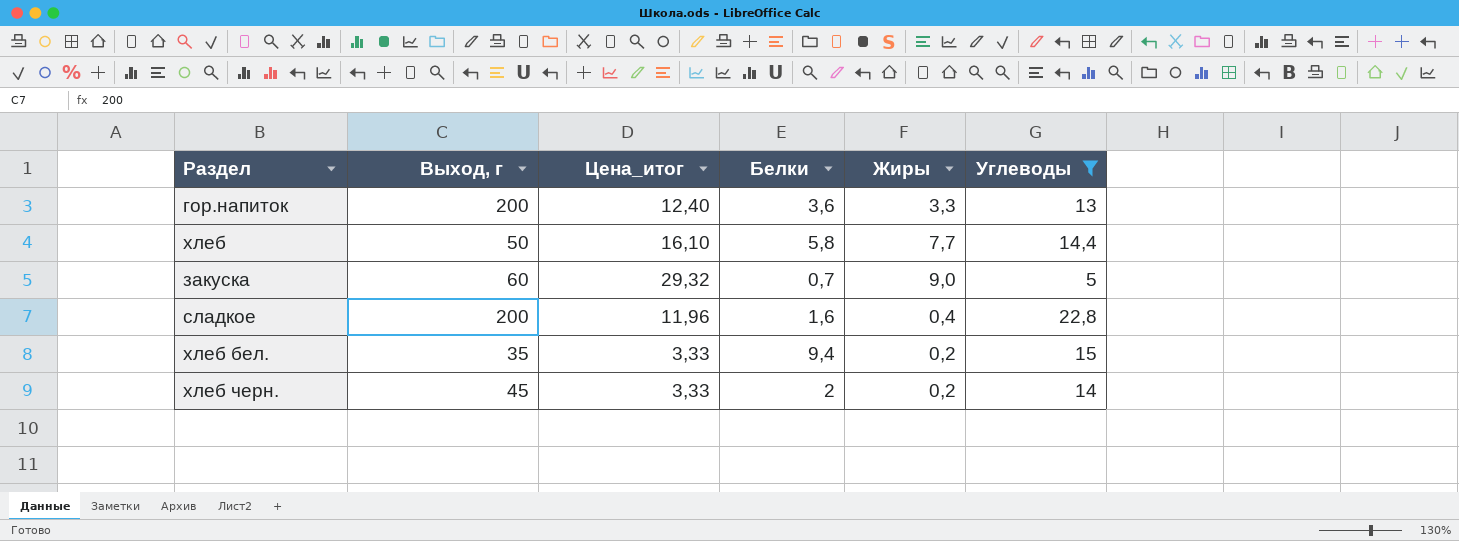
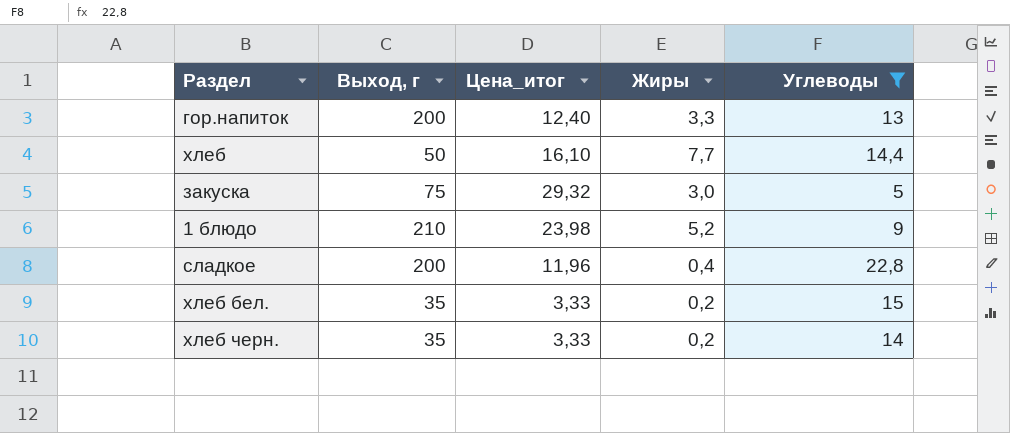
column Белки | position: 4 -> none
закуска | Выход, г: 60 -> 75
закуска | Жиры: 9,0 -> 3,0
row 1 блюдо: none -> 210 | 23,98 | 5,2 | 9
хлеб черн. | Выход, г: 45 -> 35

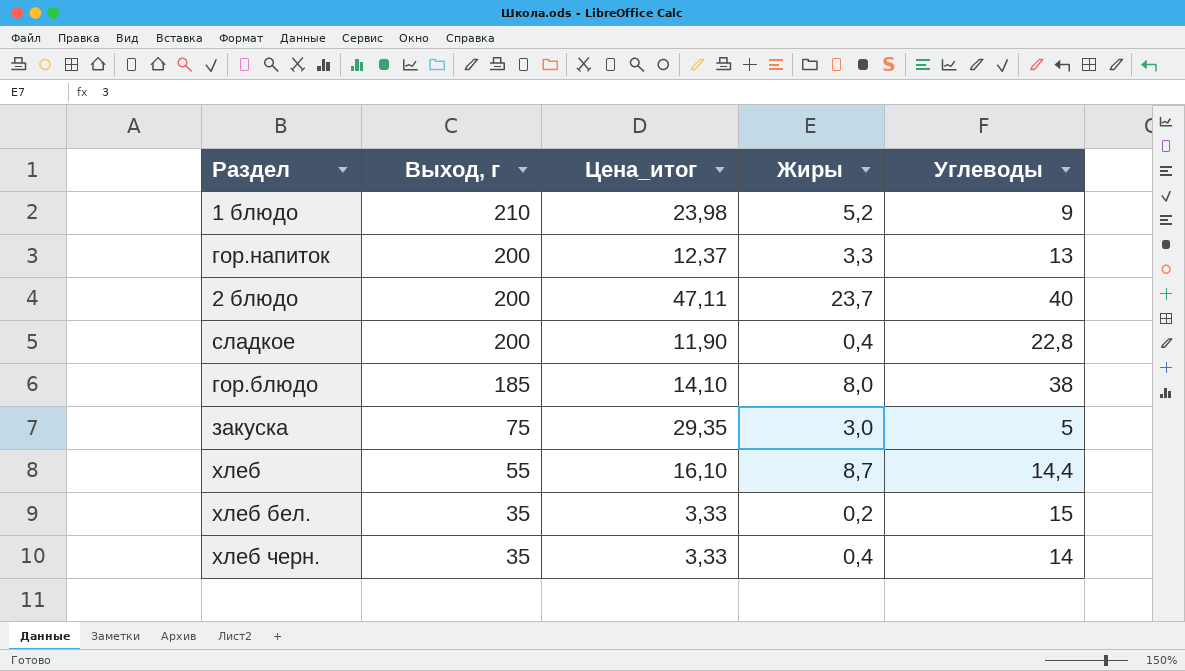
filter: Углеводы <= 22,8 -> none
row order: none -> Выход, г descending
гор.напиток | Цена_итог: 12,40 -> 12,37
сладкое | Цена_итог: 11,96 -> 11,90
закуска | Цена_итог: 29,32 -> 29,35
хлеб | Выход, г: 50 -> 55
хлеб | Жиры: 7,7 -> 8,7
хлеб черн. | Жиры: 0,2 -> 0,4

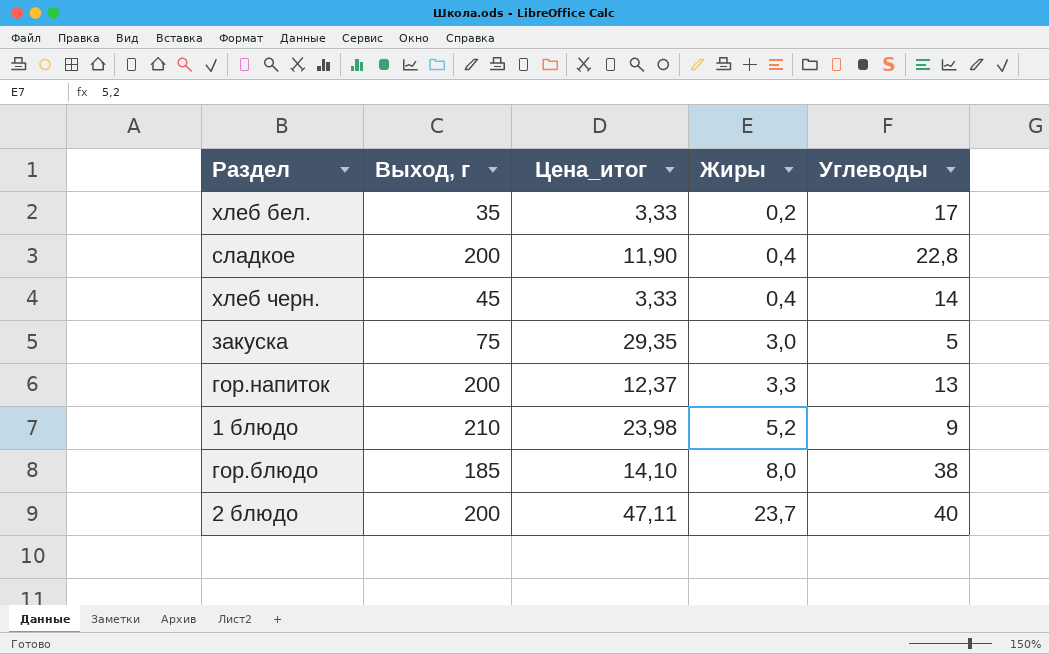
row order: Выход, г descending -> Жиры ascending
row хлеб: 55 | 16,10 | 8,7 | 14,4 -> none
хлеб бел. | Углеводы: 15 -> 17
хлеб черн. | Выход, г: 35 -> 45

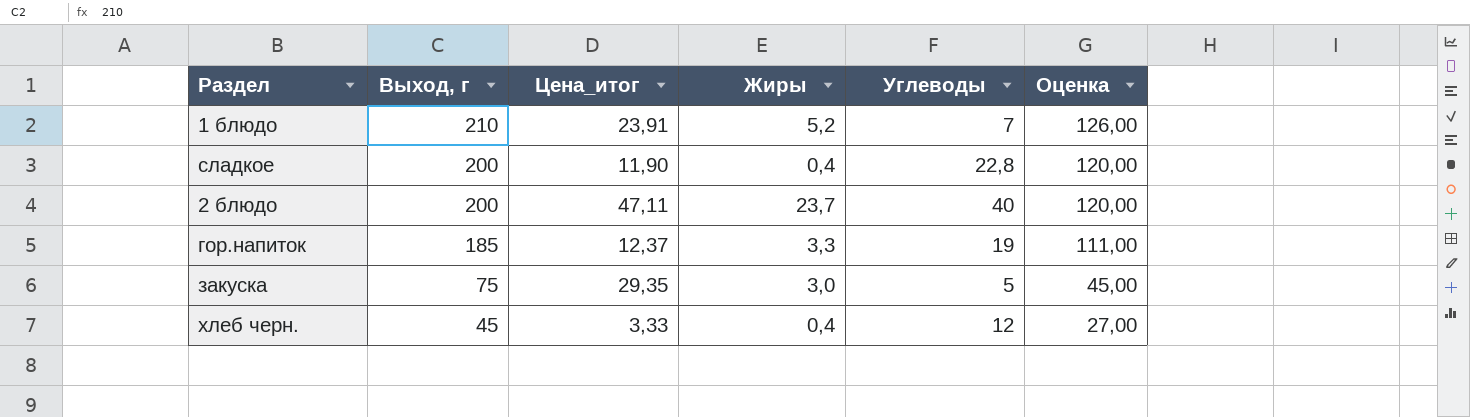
row order: Жиры ascending -> Выход, г descending
column Оценка | formula: none -> [Выход, г] * 0,6
row хлеб бел.: 35 | 3,33 | 0,2 | 17 -> none
row гор.блюдо: 185 | 14,10 | 8,0 | 38 -> none
1 блюдо | Цена_итог: 23,98 -> 23,91
1 блюдо | Углеводы: 9 -> 7
гор.напиток | Выход, г: 200 -> 185
гор.напиток | Углеводы: 13 -> 19
хлеб черн. | Углеводы: 14 -> 12

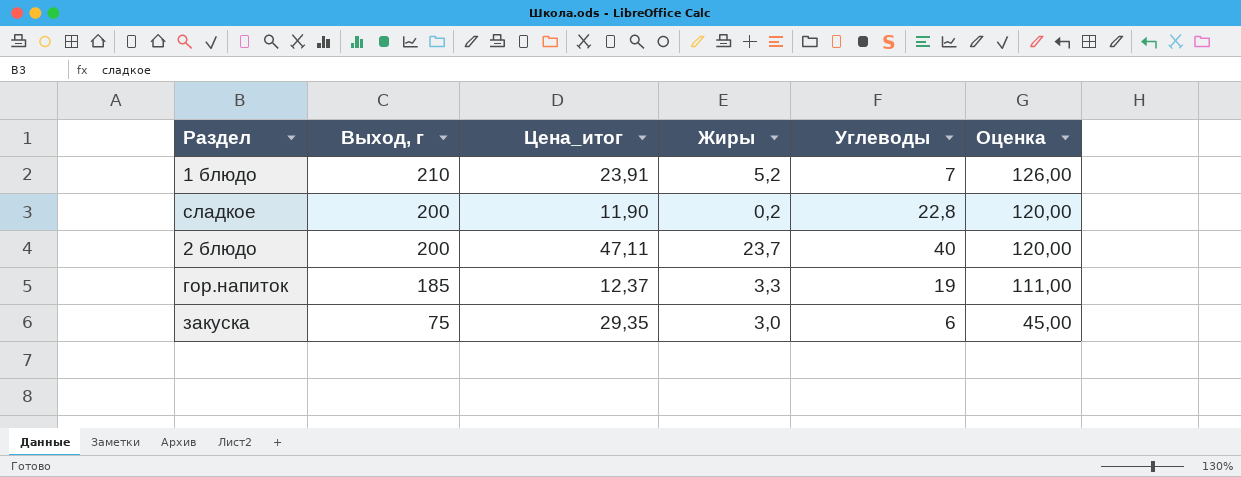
row хлеб черн.: 45 | 3,33 | 0,4 | 12 | 27,00 -> none
сладкое | Жиры: 0,4 -> 0,2
закуска | Углеводы: 5 -> 6

